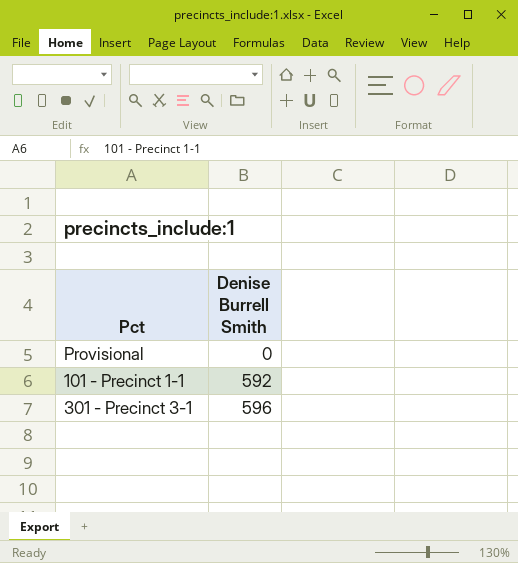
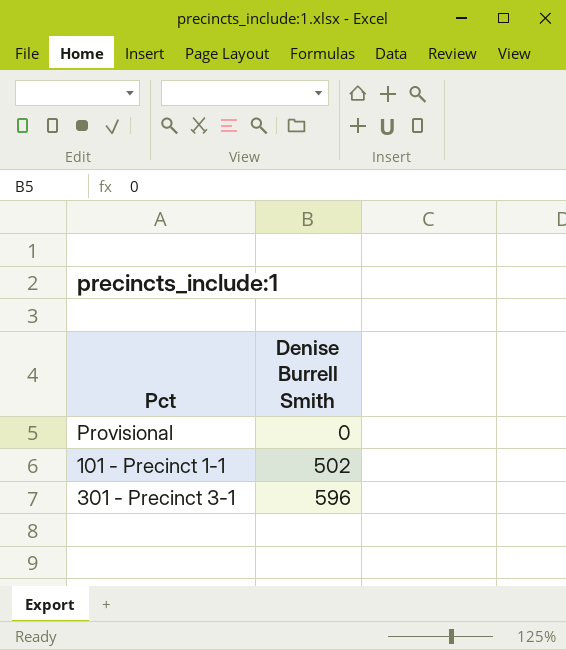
101 - Precinct 1-1 | Denise Burrell Smith: 592 -> 502

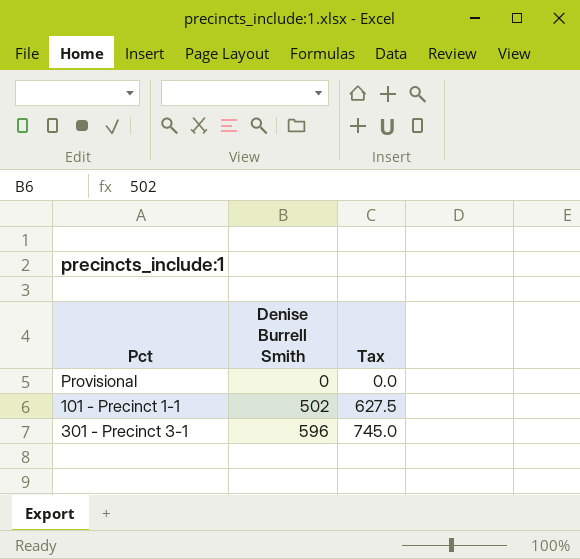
column Tax | formula: none -> [Denise Burrell Smith] * 1.25

